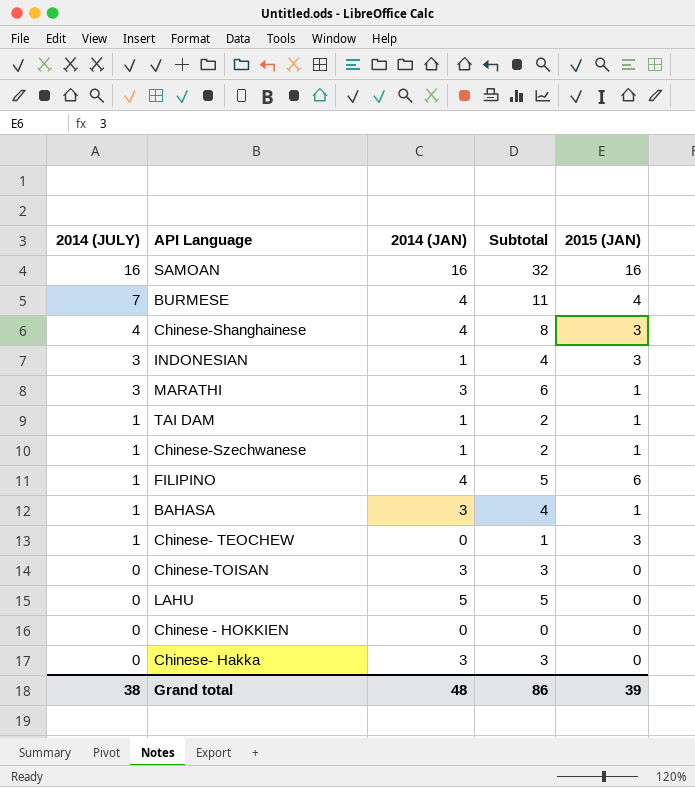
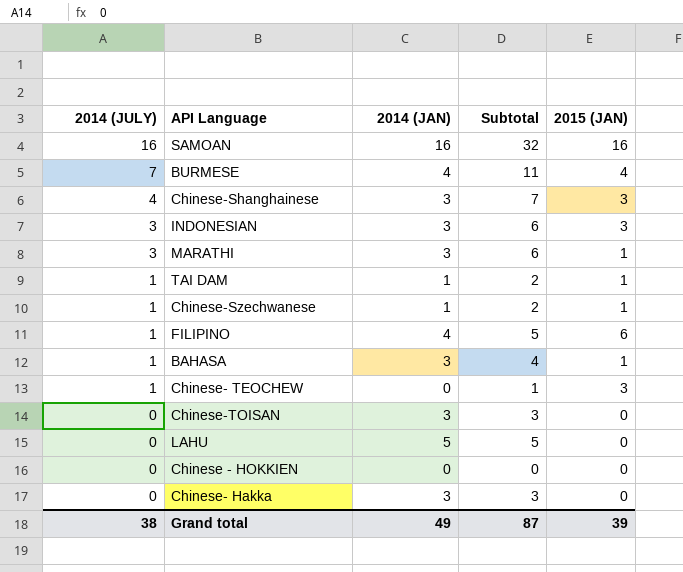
Chinese-Shanghainese | 2014 (JAN): 4 -> 3
Chinese-Shanghainese | Subtotal: 8 -> 7
INDONESIAN | 2014 (JAN): 1 -> 3
INDONESIAN | Subtotal: 4 -> 6
Grand total | 2014 (JAN): 48 -> 49
Grand total | Subtotal: 86 -> 87

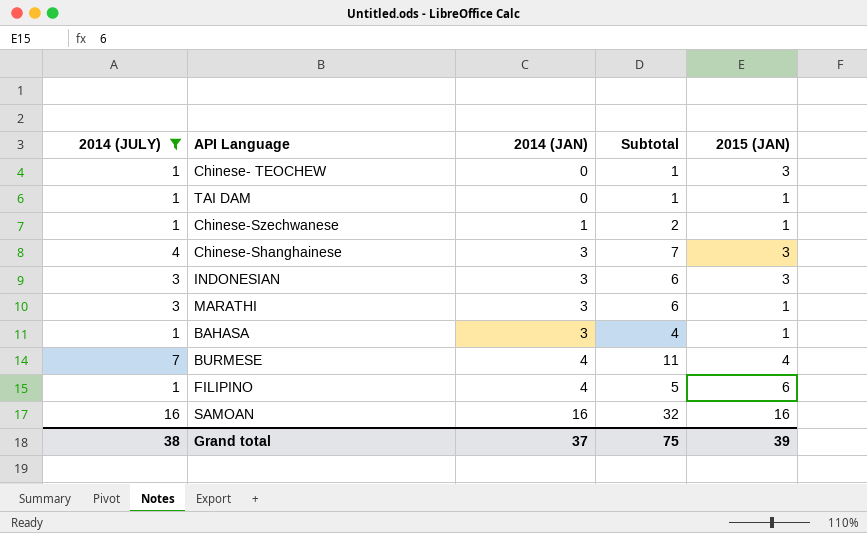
filter: none -> 2014 (JULY) != 0
row order: 2014 (JULY) descending -> 2014 (JAN) ascending
TAI DAM | 2014 (JAN): 1 -> 0
TAI DAM | Subtotal: 2 -> 1
Grand total | 2014 (JAN): 49 -> 37
Grand total | Subtotal: 87 -> 75

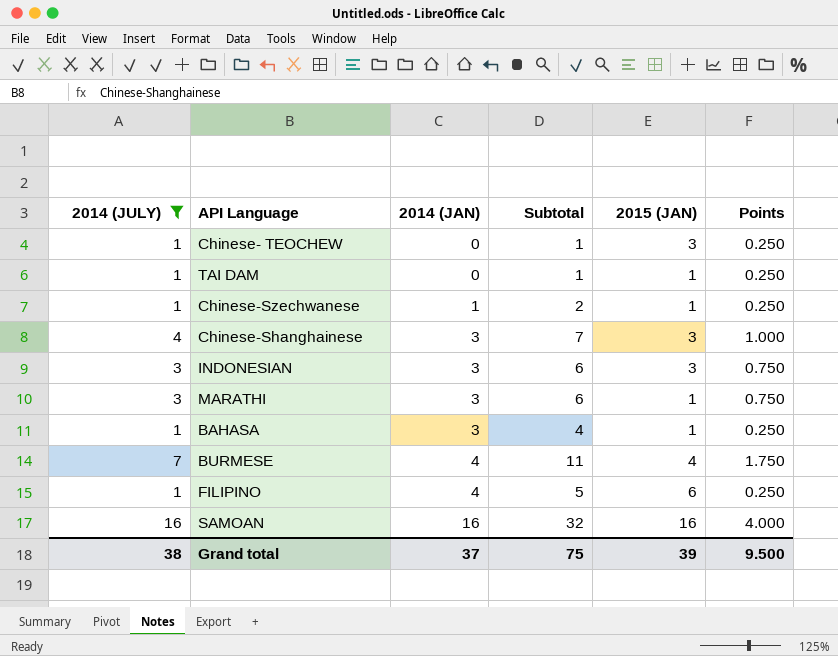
column Points | formula: none -> [2014 (JULY)] * 0.25

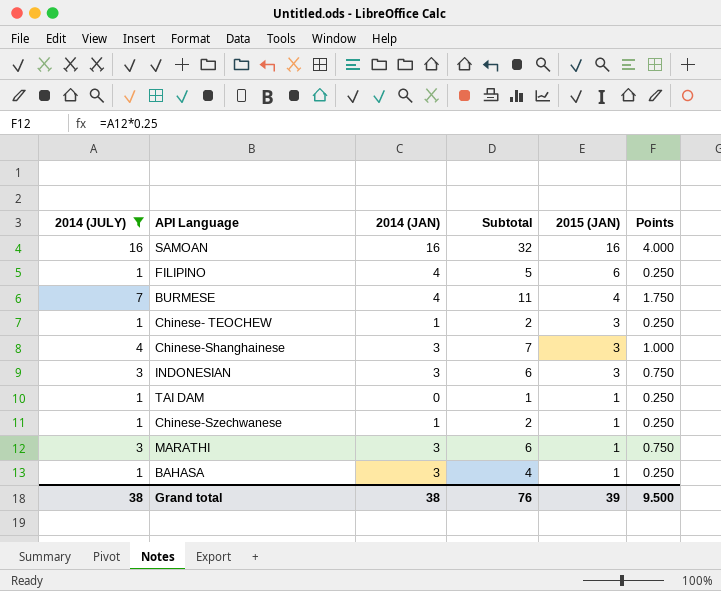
row order: 2014 (JAN) ascending -> 2015 (JAN) descending
Chinese- TEOCHEW | 2014 (JAN): 0 -> 1
Chinese- TEOCHEW | Subtotal: 1 -> 2
Grand total | 2014 (JAN): 37 -> 38
Grand total | Subtotal: 75 -> 76

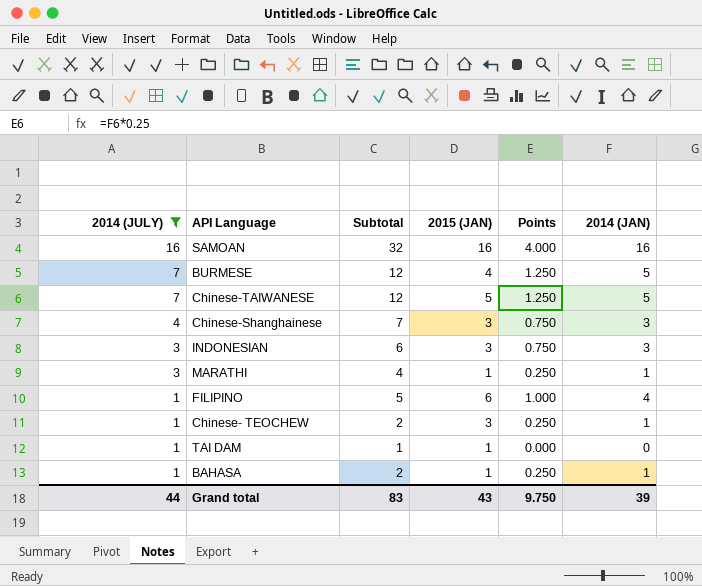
row order: 2015 (JAN) descending -> 2014 (JULY) descending
column Points | formula: [2014 (JULY)] * 0.25 -> [2014 (JAN)] * 0.25
column 2014 (JAN) | position: 3 -> 6
row Chinese-Szechwanese: 1 | 1 | 2 | 1 | 0.250 -> none
BURMESE | Subtotal: 11 -> 12
BURMESE | 2014 (JAN): 4 -> 5
row Chinese-TAIWANESE: none -> 7 | 12 | 5 | 1.250 | 5
MARATHI | Subtotal: 6 -> 4
MARATHI | 2014 (JAN): 3 -> 1
BAHASA | Subtotal: 4 -> 2
BAHASA | 2014 (JAN): 3 -> 1
Grand total | 2014 (JULY): 38 -> 44
Grand total | Subtotal: 76 -> 83
Grand total | 2015 (JAN): 39 -> 43
Grand total | Points: 9.500 -> 9.750
Grand total | 2014 (JAN): 38 -> 39

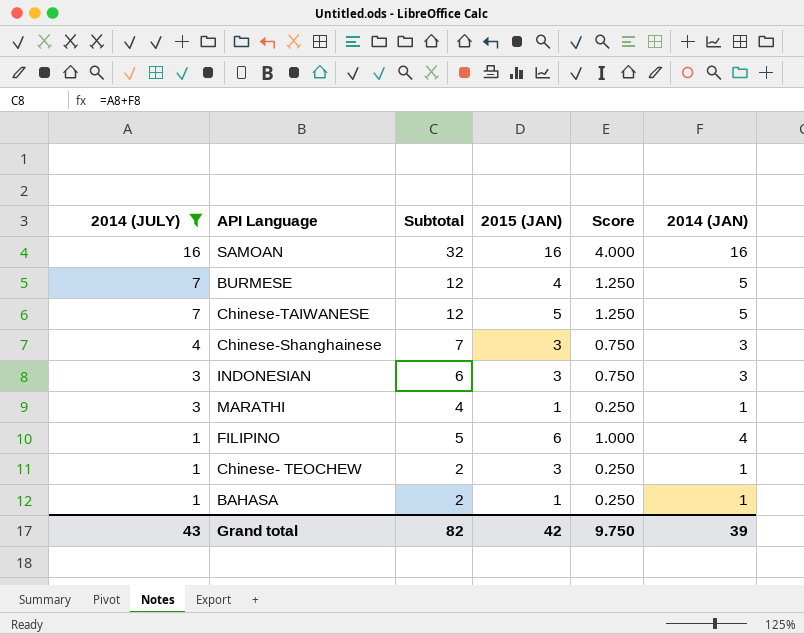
column name: Points -> Score
row TAI DAM: 1 | 1 | 1 | 0.000 | 0 -> none
Grand total | 2014 (JULY): 44 -> 43
Grand total | Subtotal: 83 -> 82
Grand total | 2015 (JAN): 43 -> 42

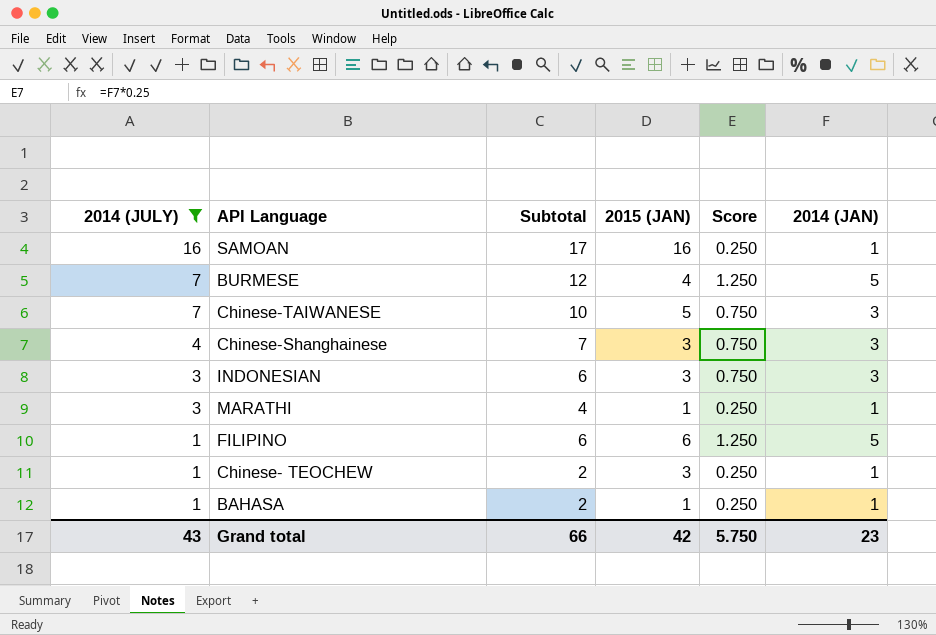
SAMOAN | Subtotal: 32 -> 17
SAMOAN | Score: 4.000 -> 0.250
SAMOAN | 2014 (JAN): 16 -> 1
Chinese-TAIWANESE | Subtotal: 12 -> 10
Chinese-TAIWANESE | Score: 1.250 -> 0.750
Chinese-TAIWANESE | 2014 (JAN): 5 -> 3
FILIPINO | Subtotal: 5 -> 6
FILIPINO | Score: 1.000 -> 1.250
FILIPINO | 2014 (JAN): 4 -> 5
Grand total | Subtotal: 82 -> 66
Grand total | Score: 9.750 -> 5.750
Grand total | 2014 (JAN): 39 -> 23

